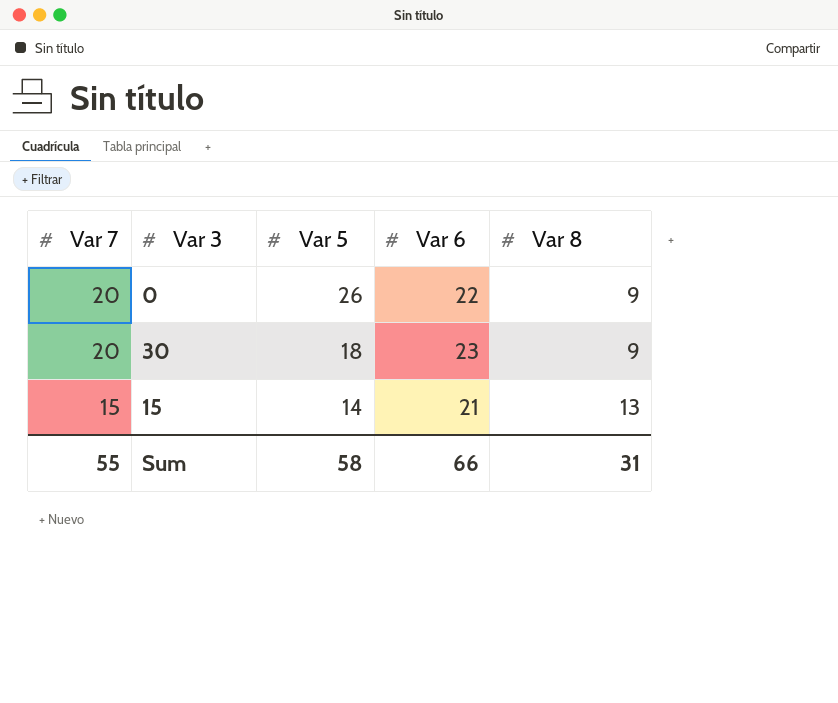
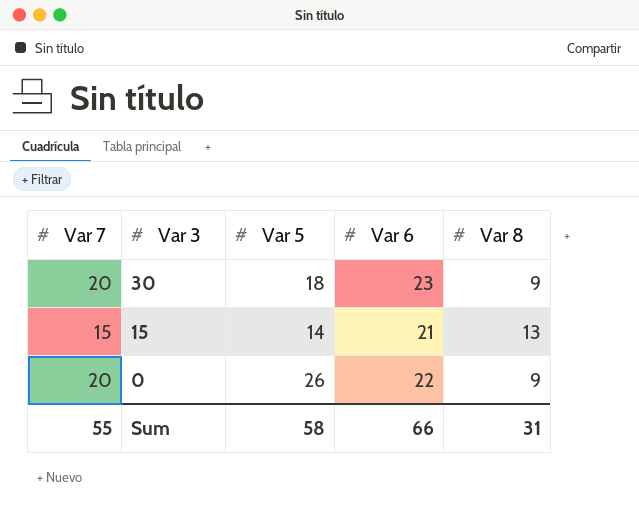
row order: Var 7 descending -> Var 3 descending

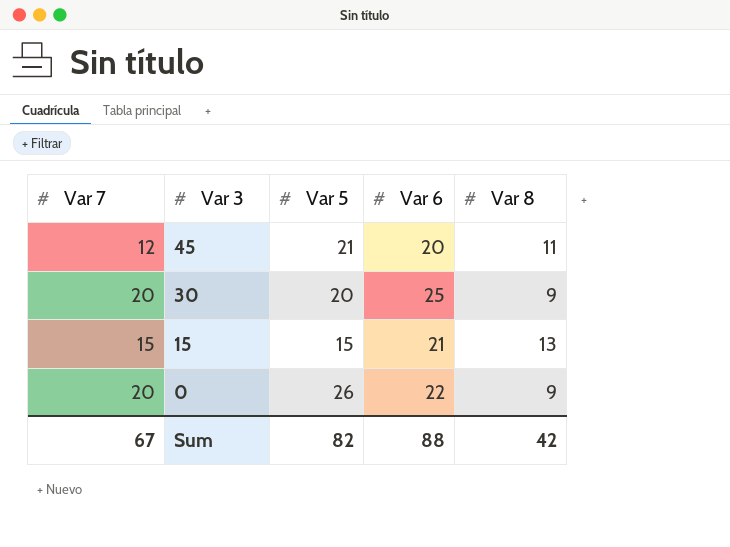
row 45: none -> 12 | 21 | 20 | 11
30 | Var 5: 18 -> 20
30 | Var 6: 23 -> 25
15 | Var 5: 14 -> 15
Sum | Var 7: 55 -> 67
Sum | Var 5: 58 -> 82
Sum | Var 6: 66 -> 88
Sum | Var 8: 31 -> 42

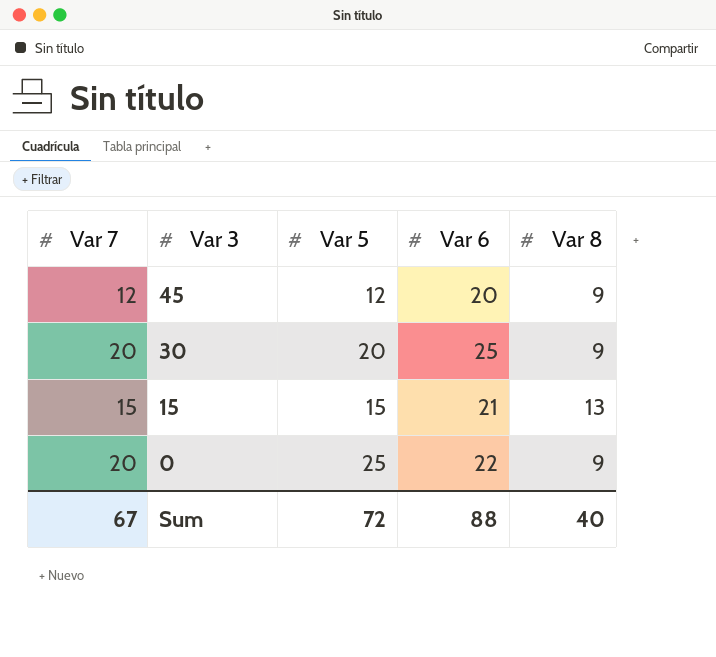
45 | Var 5: 21 -> 12
45 | Var 8: 11 -> 9
0 | Var 5: 26 -> 25
Sum | Var 5: 82 -> 72
Sum | Var 8: 42 -> 40

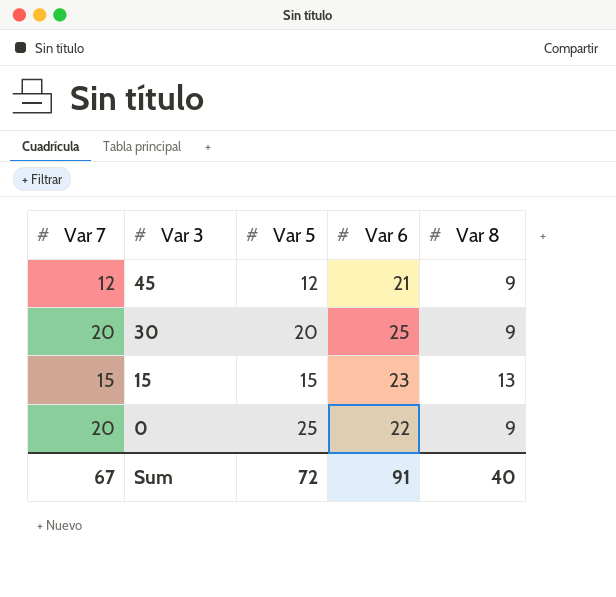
45 | Var 6: 20 -> 21
15 | Var 6: 21 -> 23
Sum | Var 6: 88 -> 91

